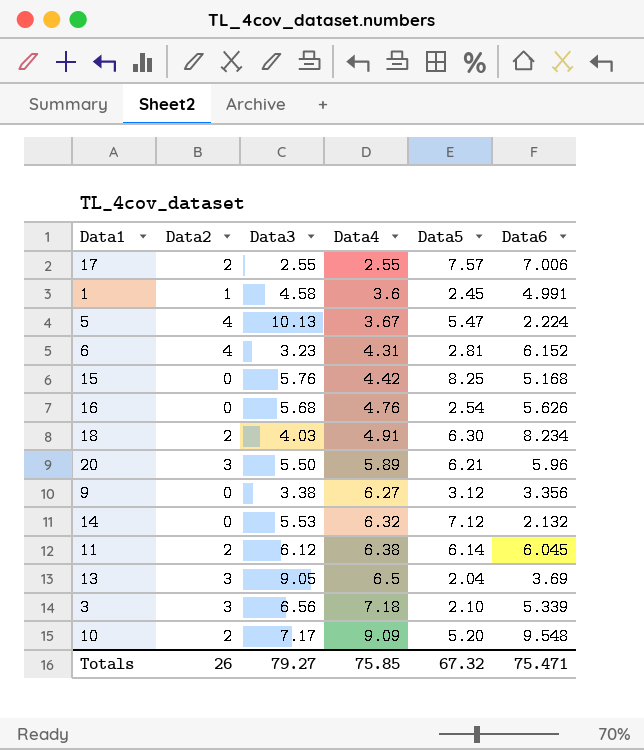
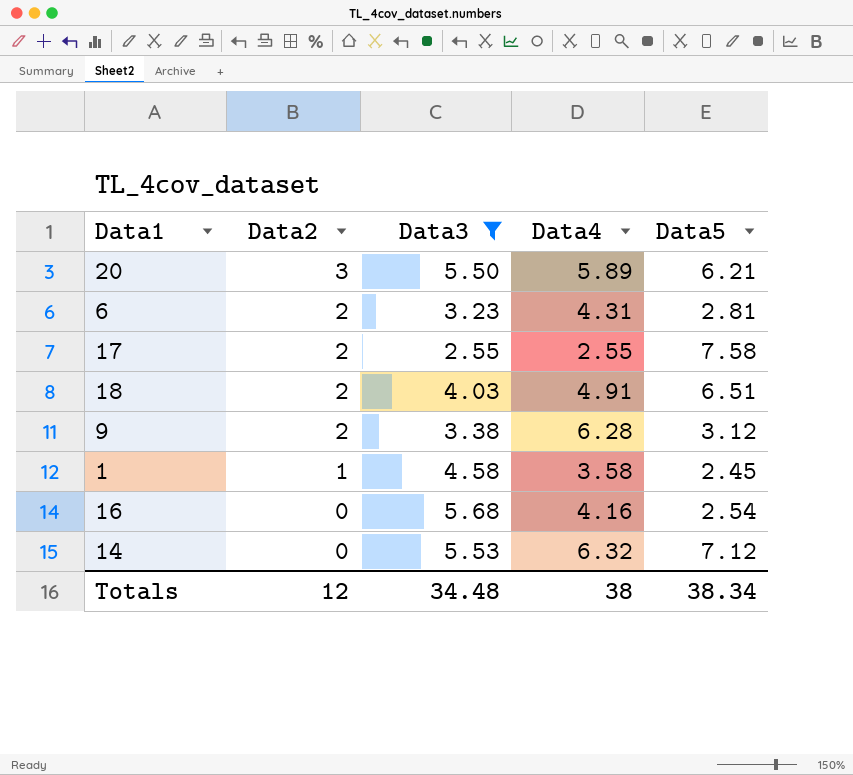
filter: none -> Data3 <= 5.68
row order: Data4 ascending -> Data2 descending
column Data6 | position: 6 -> none
6 | Data2: 4 -> 2
17 | Data5: 7.57 -> 7.58
18 | Data5: 6.30 -> 6.51
9 | Data2: 0 -> 2
9 | Data4: 6.27 -> 6.28
1 | Data4: 3.6 -> 3.58
16 | Data4: 4.76 -> 4.16
Totals | Data2: 26 -> 12
Totals | Data3: 79.27 -> 34.48
Totals | Data4: 75.85 -> 38
Totals | Data5: 67.32 -> 38.34

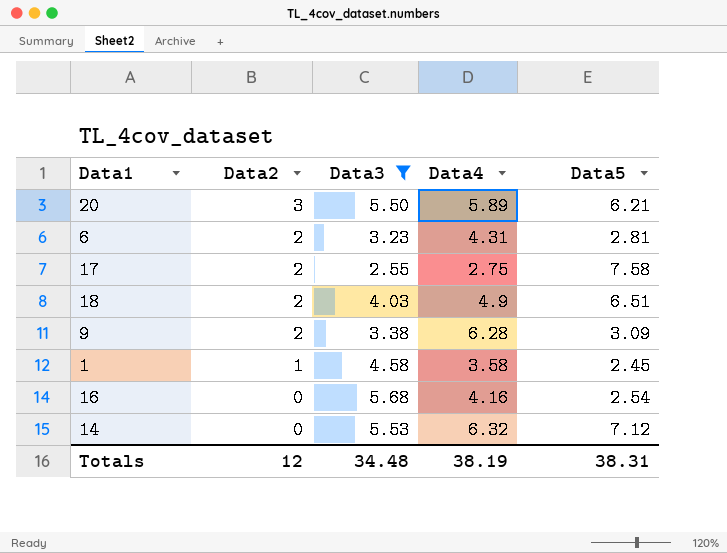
17 | Data4: 2.55 -> 2.75
18 | Data4: 4.91 -> 4.9
9 | Data5: 3.12 -> 3.09
Totals | Data4: 38 -> 38.19
Totals | Data5: 38.34 -> 38.31

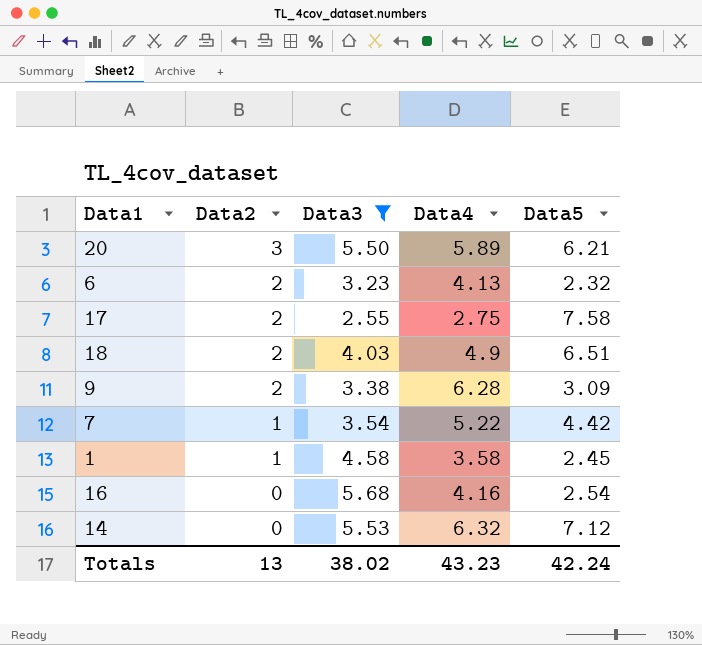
6 | Data4: 4.31 -> 4.13
6 | Data5: 2.81 -> 2.32
row 7: none -> 1 | 3.54 | 5.22 | 4.42
Totals | Data2: 12 -> 13
Totals | Data3: 34.48 -> 38.02
Totals | Data4: 38.19 -> 43.23
Totals | Data5: 38.31 -> 42.24

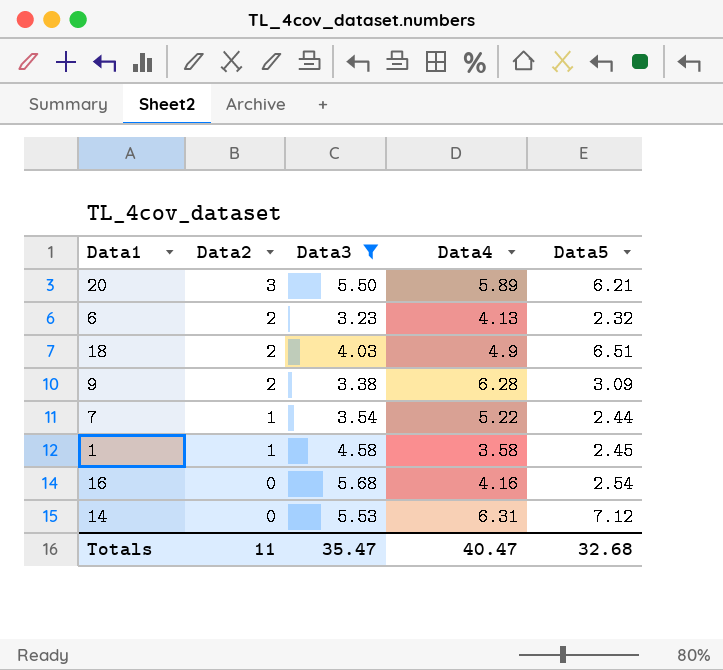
row 17: 2 | 2.55 | 2.75 | 7.58 -> none
7 | Data5: 4.42 -> 2.44
14 | Data4: 6.32 -> 6.31
Totals | Data2: 13 -> 11
Totals | Data3: 38.02 -> 35.47
Totals | Data4: 43.23 -> 40.47
Totals | Data5: 42.24 -> 32.68

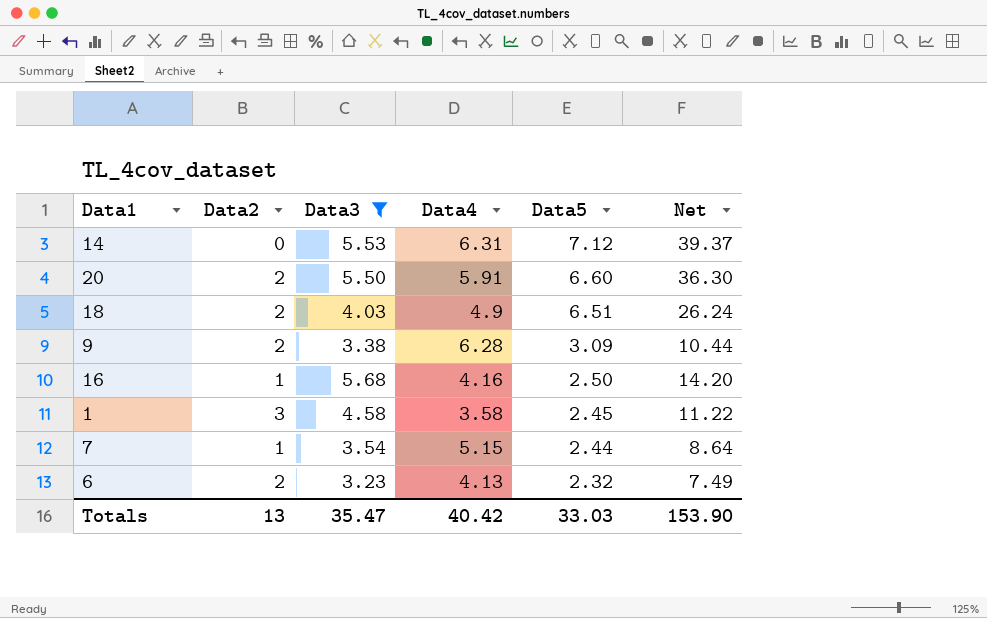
row order: Data2 descending -> Data5 descending
column Net | formula: none -> [Data3] * [Data5]
20 | Data2: 3 -> 2
20 | Data4: 5.89 -> 5.91
20 | Data5: 6.21 -> 6.60
16 | Data2: 0 -> 1
16 | Data5: 2.54 -> 2.50
1 | Data2: 1 -> 3
7 | Data4: 5.22 -> 5.15
Totals | Data2: 11 -> 13
Totals | Data4: 40.47 -> 40.42
Totals | Data5: 32.68 -> 33.03

